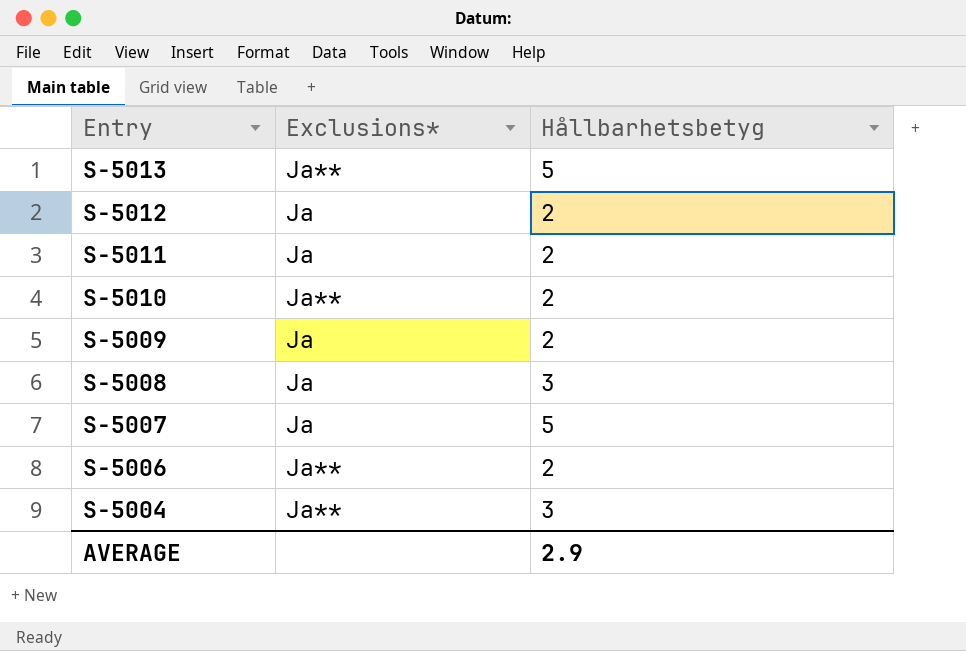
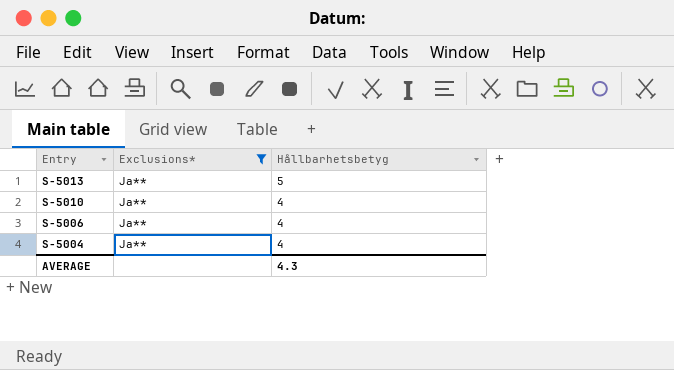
filter: none -> Exclusions* = Ja**
S-5010 | Hållbarhetsbetyg: 2 -> 4
S-5006 | Hållbarhetsbetyg: 2 -> 4
S-5004 | Hållbarhetsbetyg: 3 -> 4
AVERAGE | Hållbarhetsbetyg: 2.9 -> 4.3

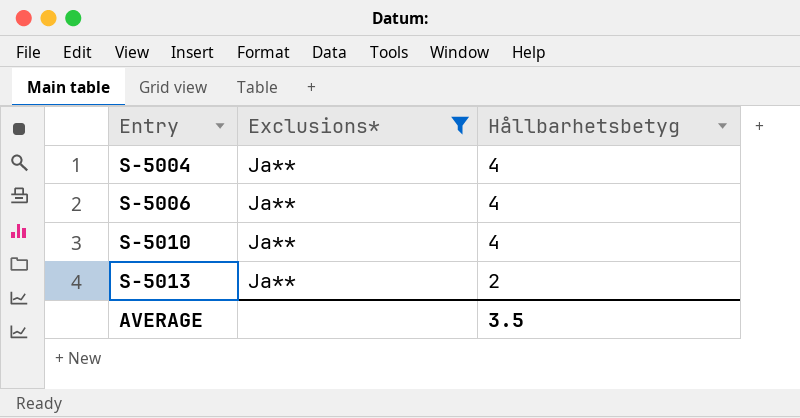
row order: Entry descending -> Entry ascending
S-5013 | Hållbarhetsbetyg: 5 -> 2
AVERAGE | Hållbarhetsbetyg: 4.3 -> 3.5

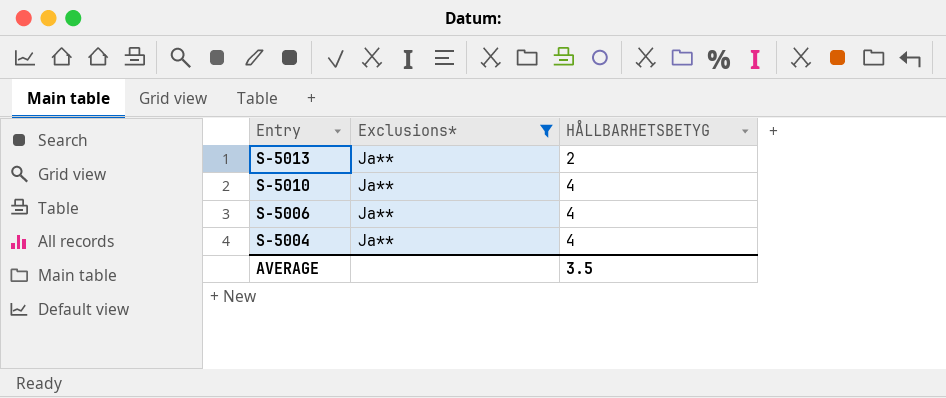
row order: Entry ascending -> Entry descending
column name: Hållbarhetsbetyg -> HÅLLBARHETSBETYG

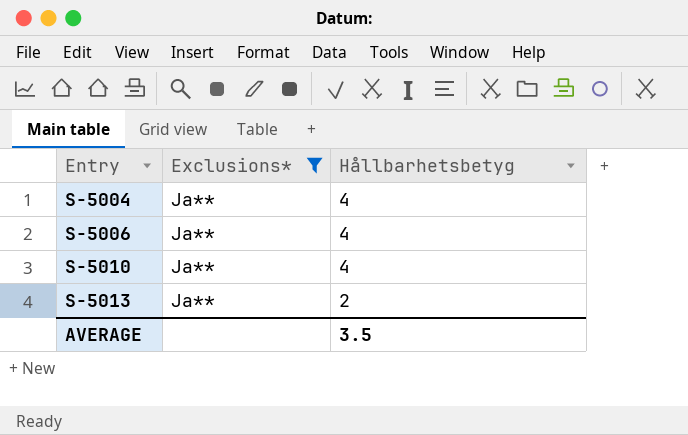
row order: Entry descending -> Entry ascending
column name: HÅLLBARHETSBETYG -> Hållbarhetsbetyg

